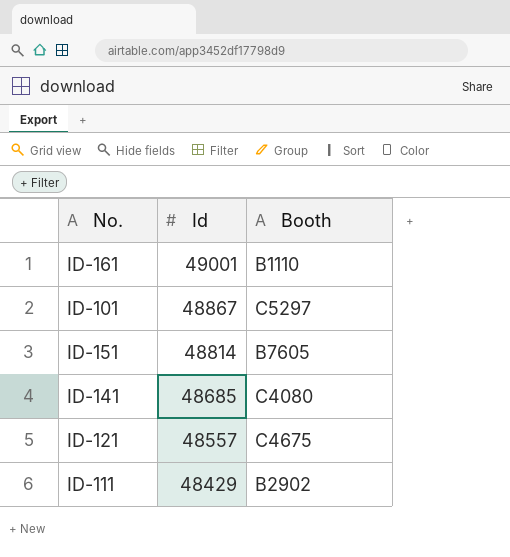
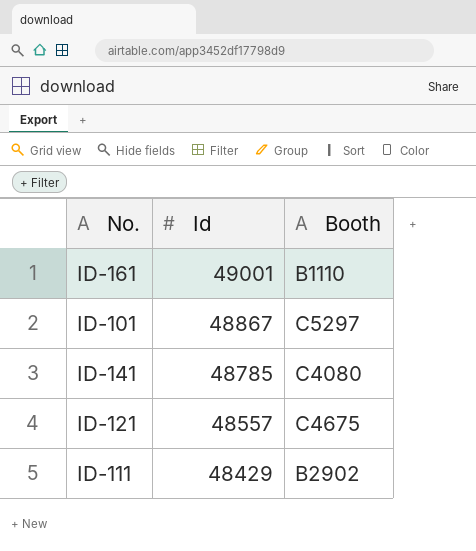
row ID-151: 48814 | B7605 -> none
ID-141 | Id: 48685 -> 48785

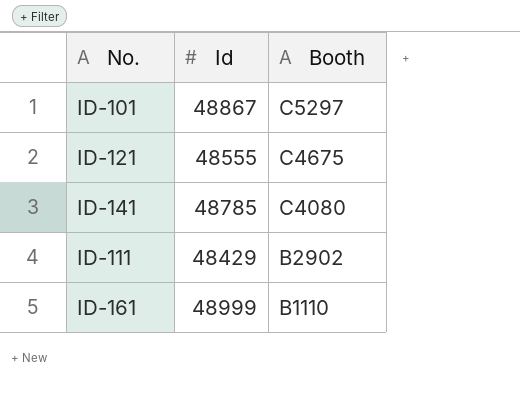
row order: Id descending -> Booth descending
ID-121 | Id: 48557 -> 48555
ID-161 | Id: 49001 -> 48999

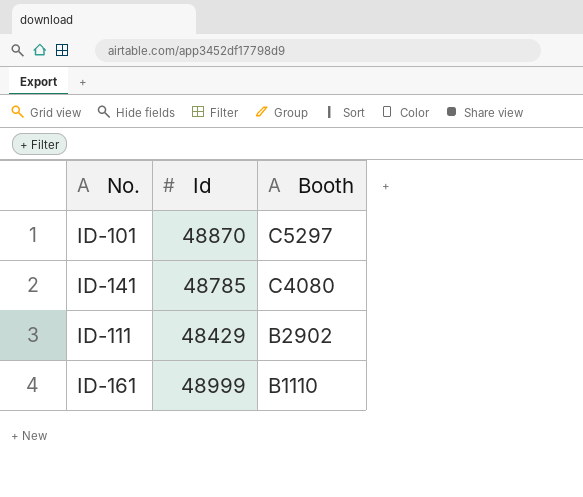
row ID-121: 48555 | C4675 -> none
ID-101 | Id: 48867 -> 48870

